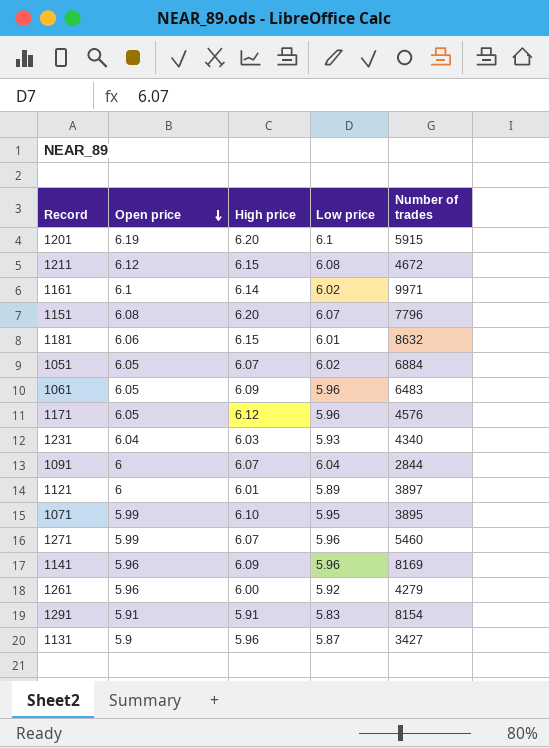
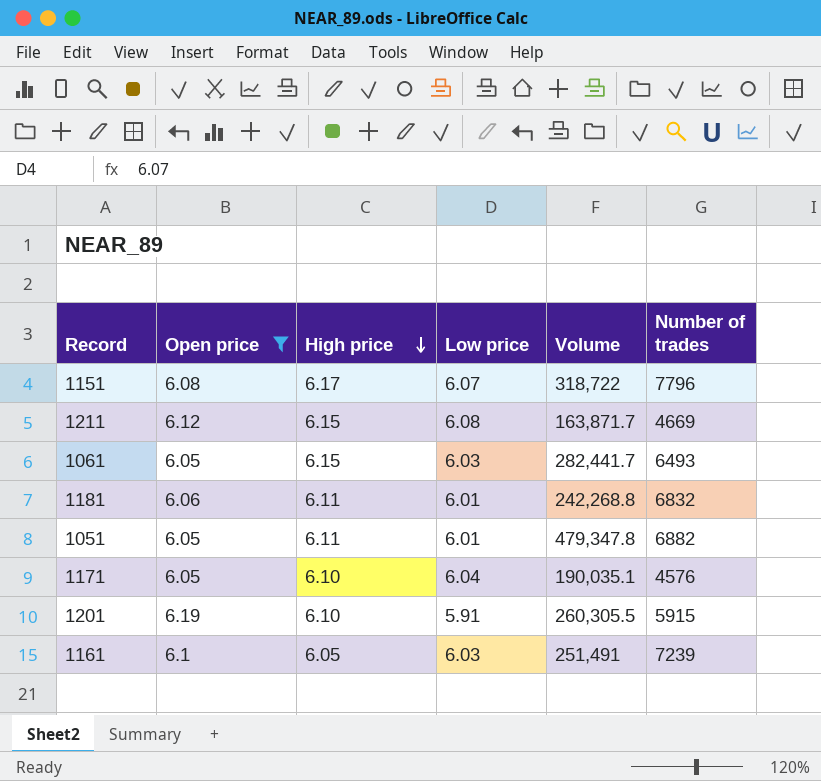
filter: none -> Open price >= 6.05
row order: Open price descending -> High price descending
column Volume | position: none -> 5
1151 | High price: 6.20 -> 6.17
1211 | Number of trades: 4672 -> 4669
1061 | High price: 6.09 -> 6.15
1061 | Low price: 5.96 -> 6.03
1061 | Number of trades: 6483 -> 6493
1181 | High price: 6.15 -> 6.11
1181 | Number of trades: 8632 -> 6832
1051 | High price: 6.07 -> 6.11
1051 | Low price: 6.02 -> 6.01
1051 | Number of trades: 6884 -> 6882
1171 | High price: 6.12 -> 6.10
1171 | Low price: 5.96 -> 6.04
1201 | High price: 6.20 -> 6.10
1201 | Low price: 6.1 -> 5.91
1161 | High price: 6.14 -> 6.05
1161 | Low price: 6.02 -> 6.03
1161 | Number of trades: 9971 -> 7239

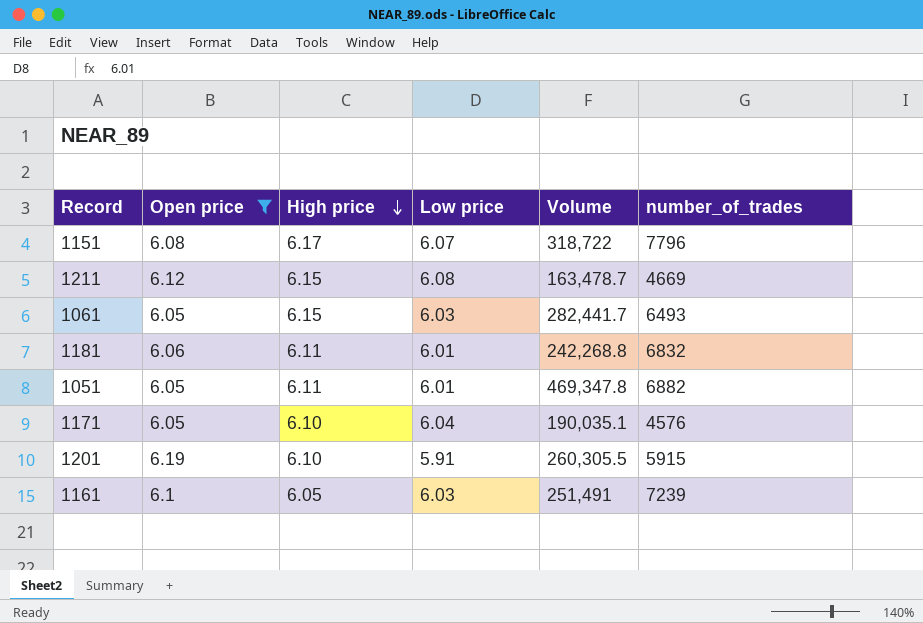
column name: Number of trades -> number_of_trades
1211 | Volume: 163,871.7 -> 163,478.7
1051 | Volume: 479,347.8 -> 469,347.8

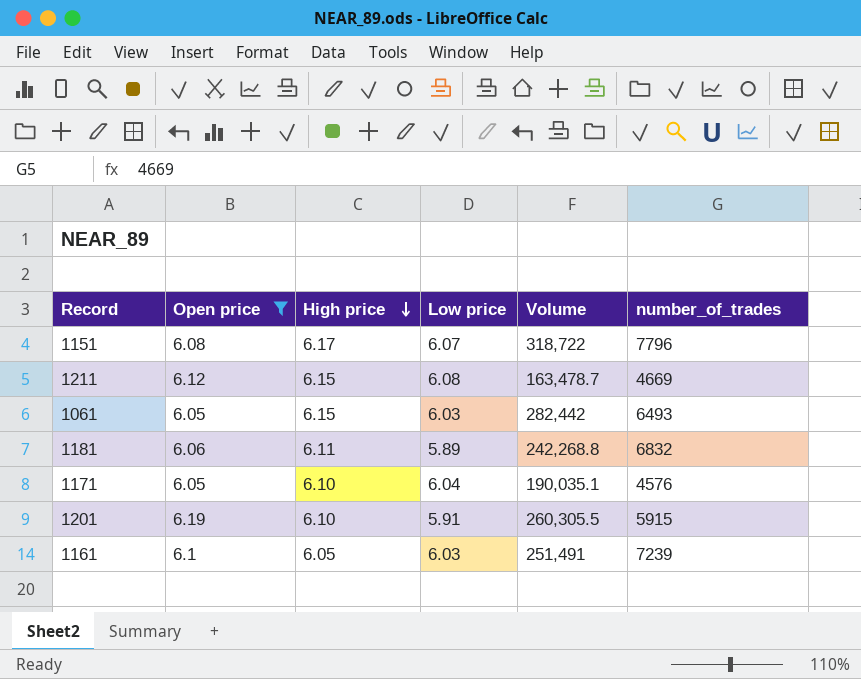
row 1051: 6.05 | 6.11 | 6.01 | 469,347.8 | 6882 -> none
1061 | Volume: 282,441.7 -> 282,442
1181 | Low price: 6.01 -> 5.89

